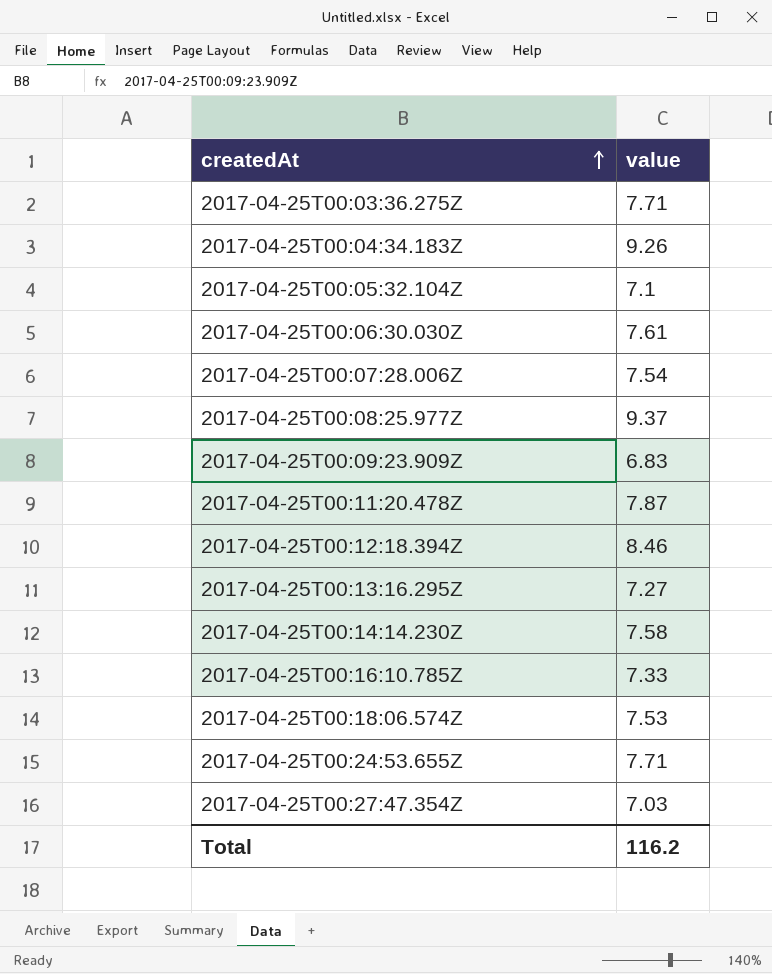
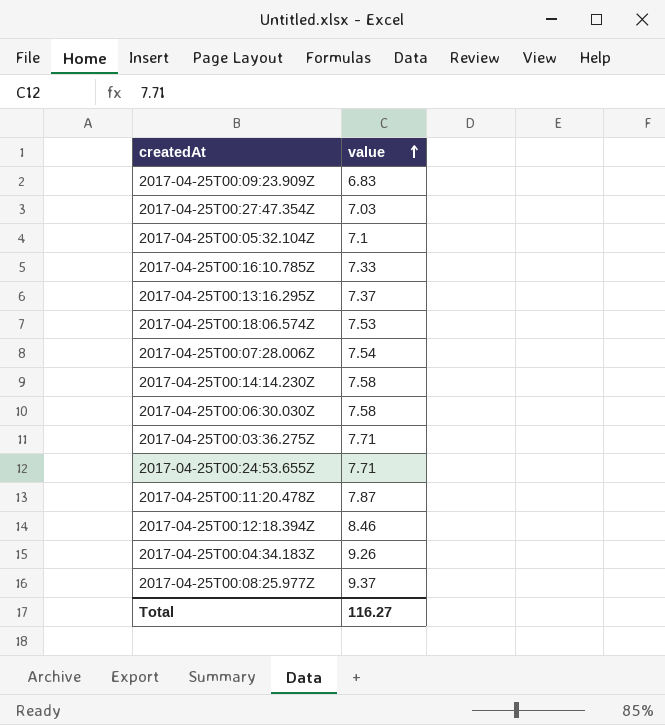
row order: createdAt ascending -> value ascending
2017-04-25T00:13:16.295Z | value: 7.27 -> 7.37
2017-04-25T00:06:30.030Z | value: 7.61 -> 7.58
Total | value: 116.2 -> 116.27

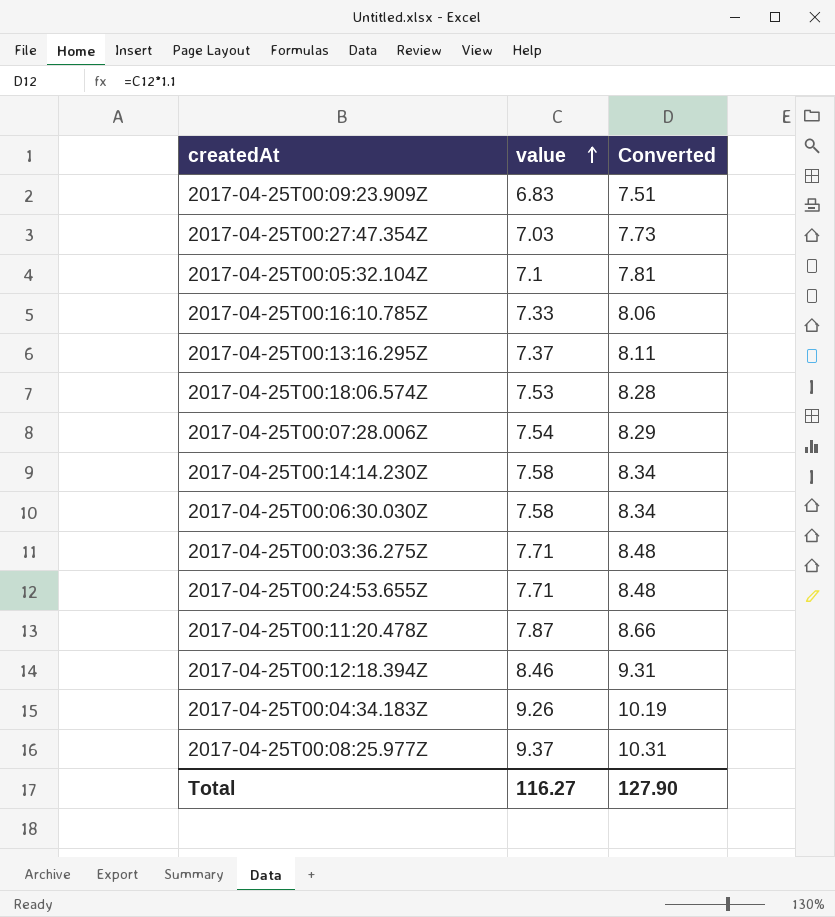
column Converted | formula: none -> [value] * 1.1

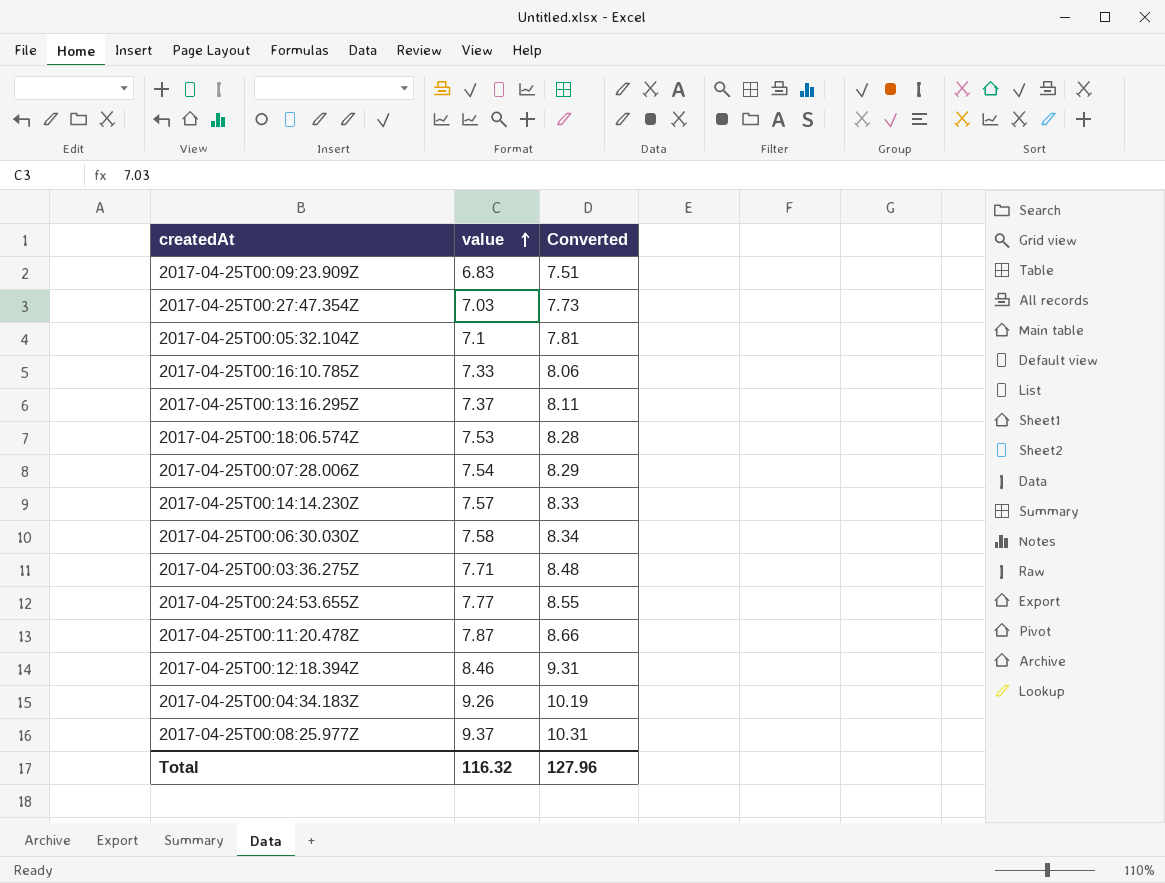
2017-04-25T00:14:14.230Z | value: 7.58 -> 7.57
2017-04-25T00:14:14.230Z | Converted: 8.34 -> 8.33
2017-04-25T00:24:53.655Z | value: 7.71 -> 7.77
2017-04-25T00:24:53.655Z | Converted: 8.48 -> 8.55
Total | value: 116.27 -> 116.32
Total | Converted: 127.90 -> 127.96

